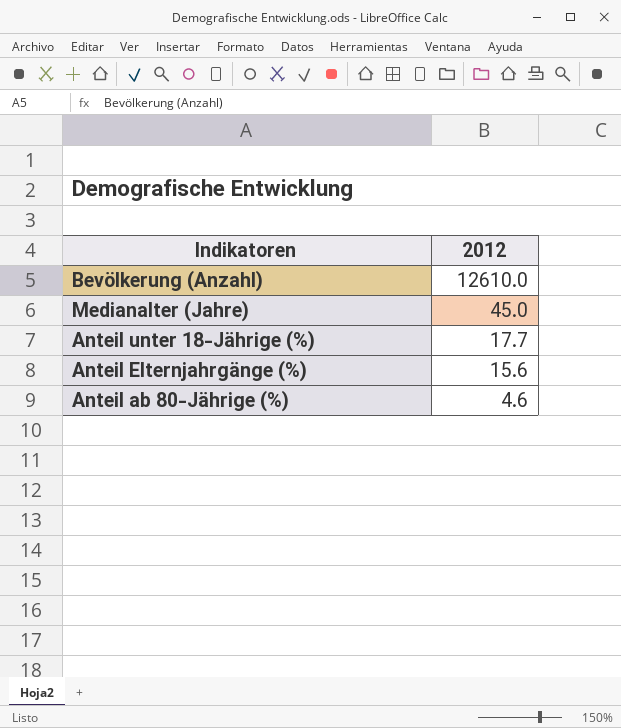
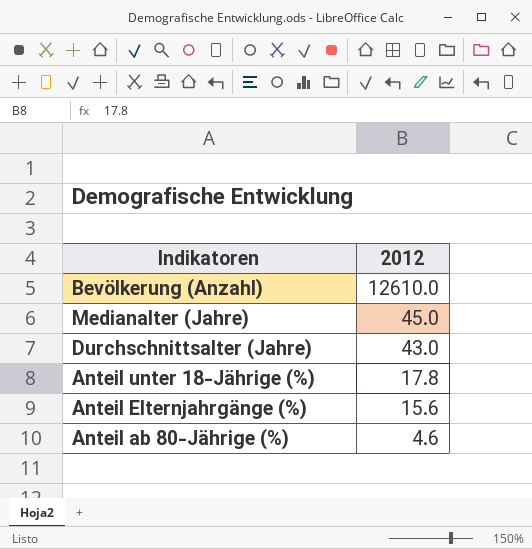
row Durchschnittsalter (Jahre): none -> 43.0
Anteil unter 18-Jährige (%) | 2012: 17.7 -> 17.8

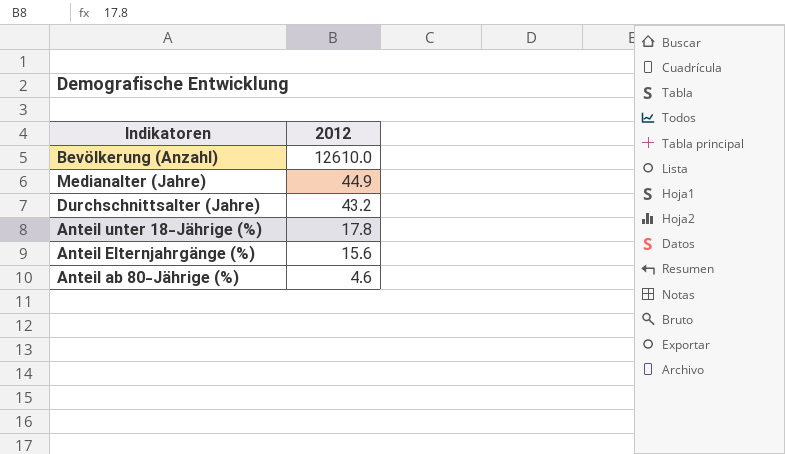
Medianalter (Jahre) | 2012: 45.0 -> 44.9
Durchschnittsalter (Jahre) | 2012: 43.0 -> 43.2

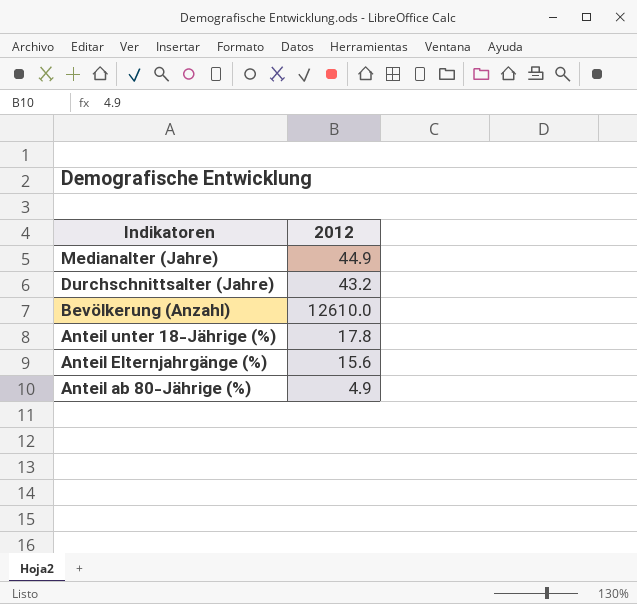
row order: 2012 descending -> Indikatoren descending
Anteil ab 80-Jährige (%) | 2012: 4.6 -> 4.9

